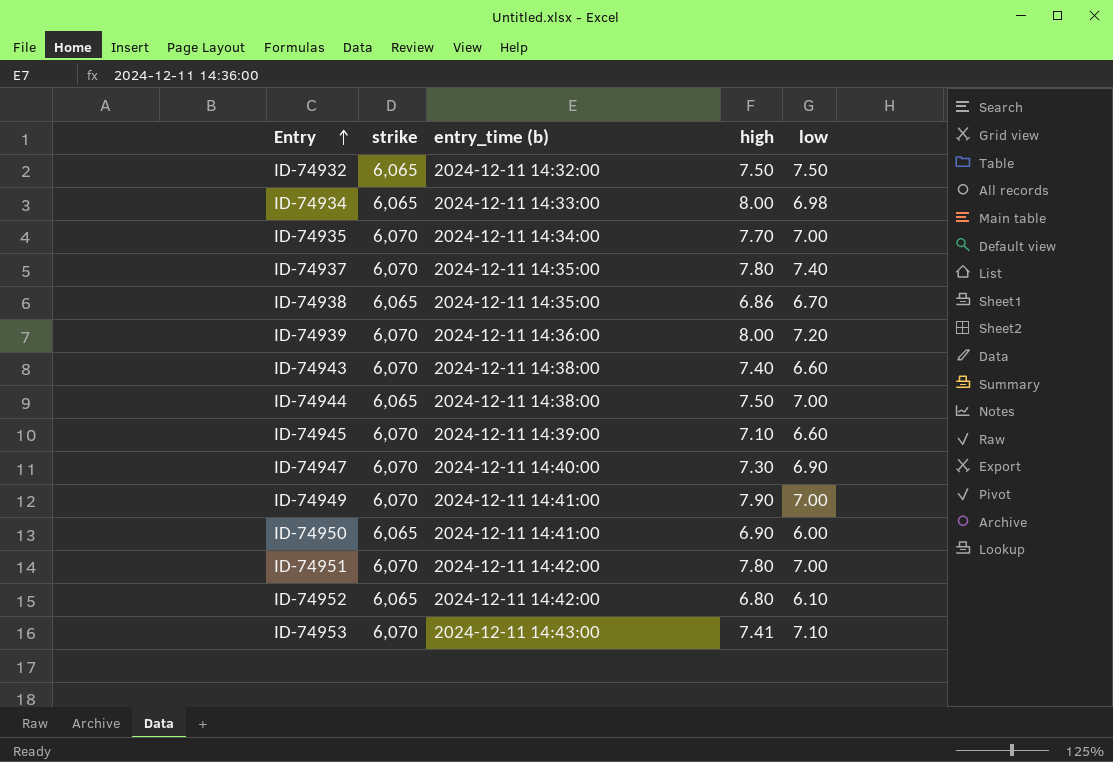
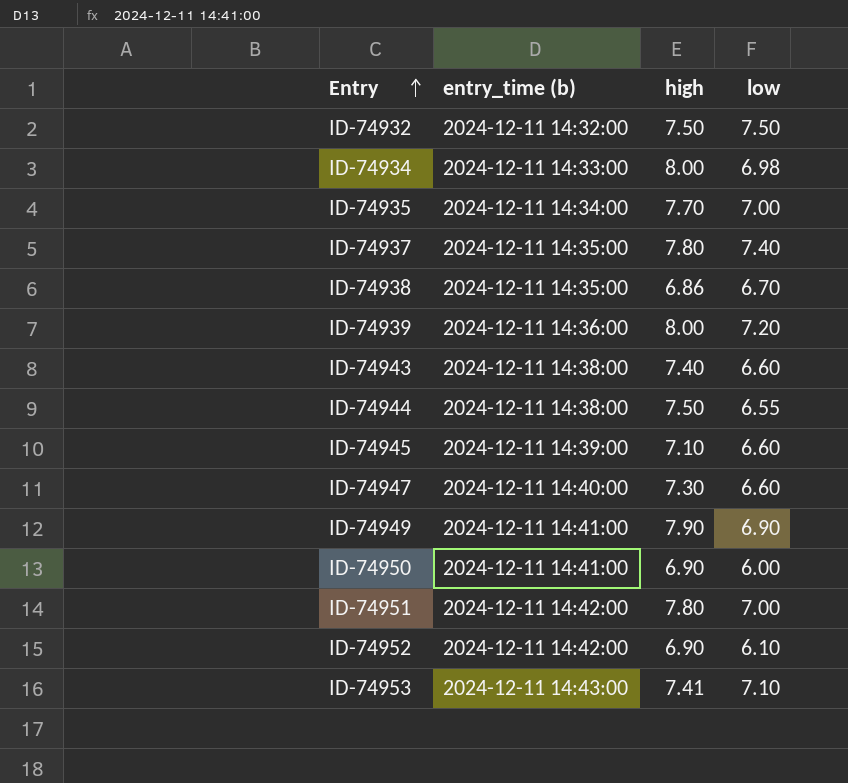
column strike | position: 2 -> none
ID-74944 | low: 7.00 -> 6.55
ID-74947 | low: 6.90 -> 6.60
ID-74949 | low: 7.00 -> 6.90
ID-74952 | high: 6.80 -> 6.90

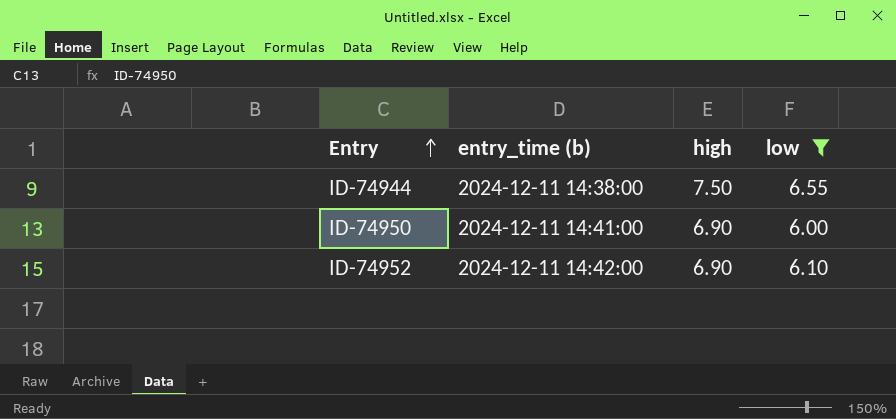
filter: none -> low <= 6.55

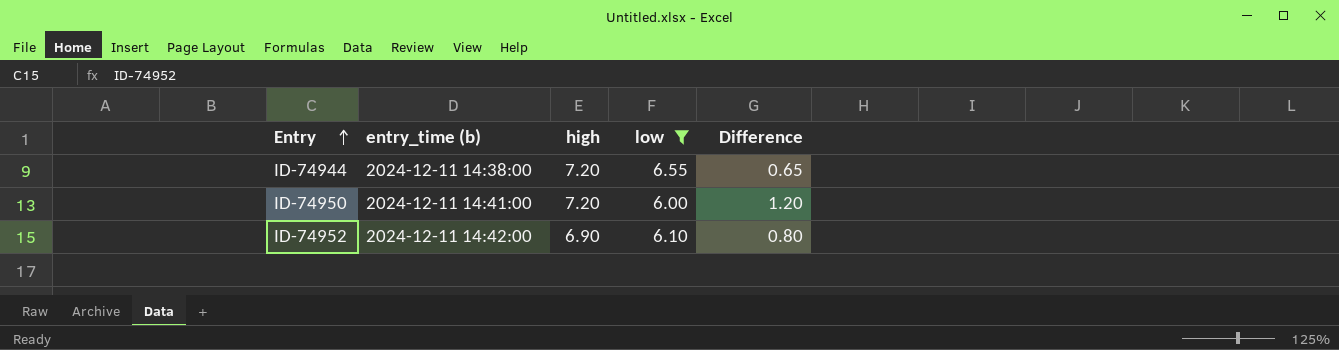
column Difference | formula: none -> [high] - [low]
ID-74944 | high: 7.50 -> 7.20
ID-74950 | high: 6.90 -> 7.20

